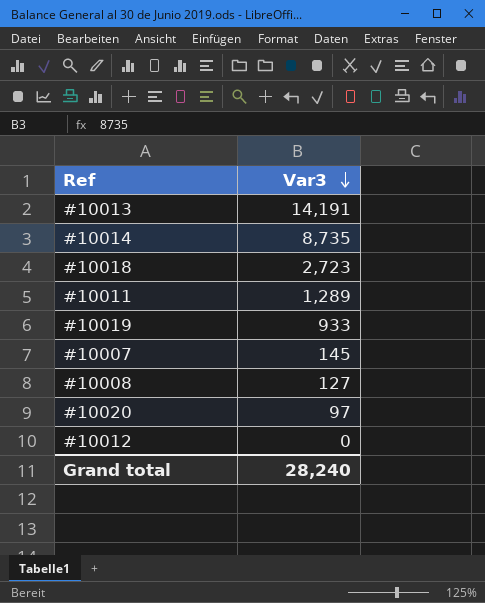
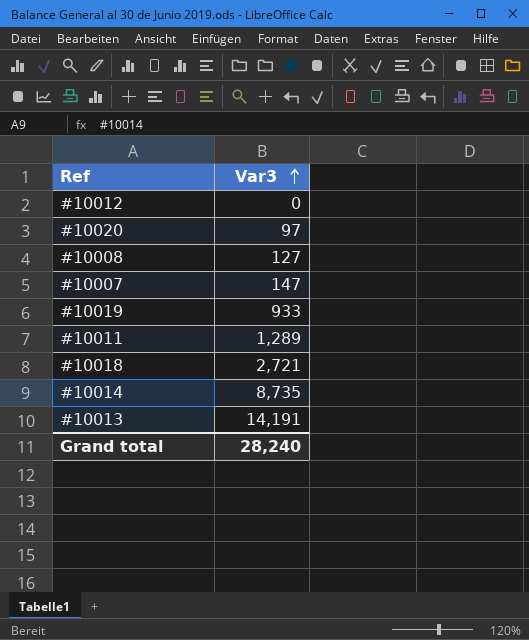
row order: Var3 descending -> Var3 ascending
#10007 | Var3: 145 -> 147
#10018 | Var3: 2,723 -> 2,721

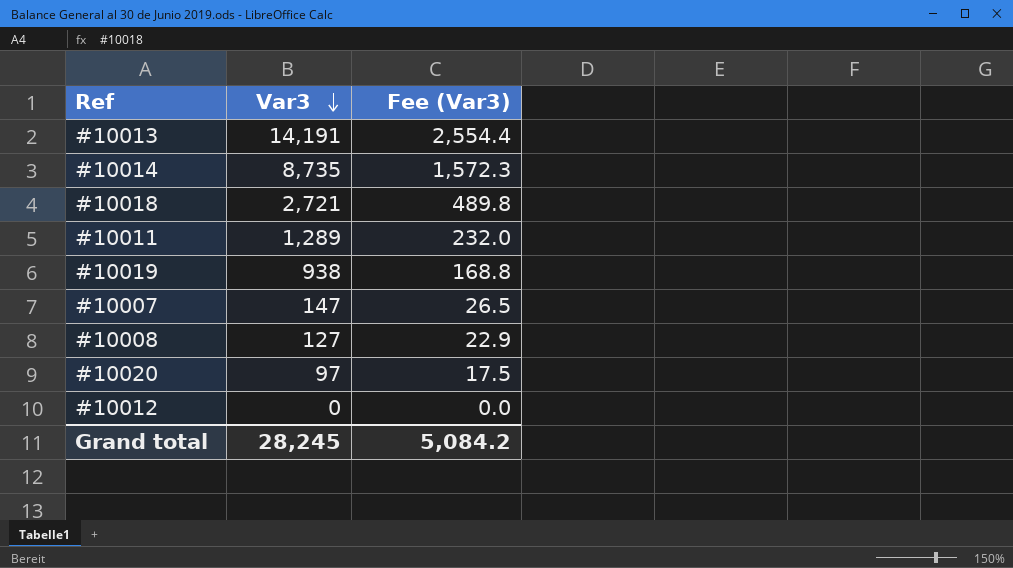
row order: Var3 ascending -> Var3 descending
column Fee (Var3) | formula: none -> [Var3] * 0.18
#10019 | Var3: 933 -> 938
Grand total | Var3: 28,240 -> 28,245

